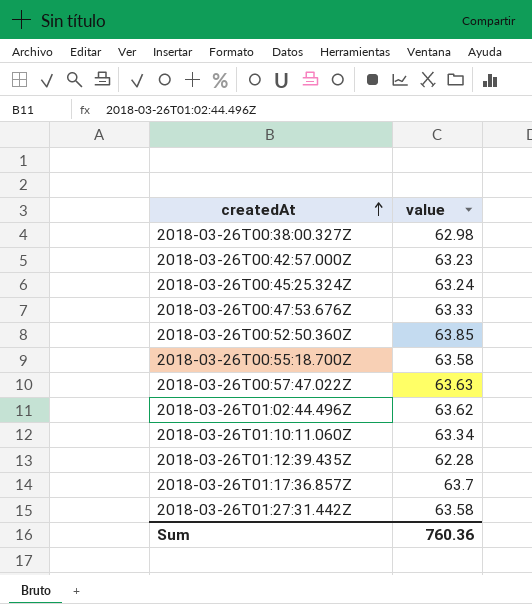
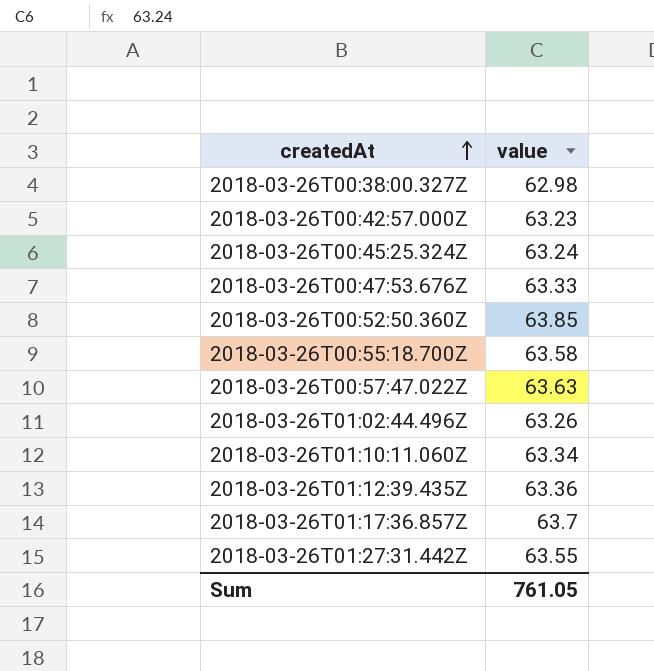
2018-03-26T01:02:44.496Z | value: 63.62 -> 63.26
2018-03-26T01:12:39.435Z | value: 62.28 -> 63.36
2018-03-26T01:27:31.442Z | value: 63.58 -> 63.55
Sum | value: 760.36 -> 761.05

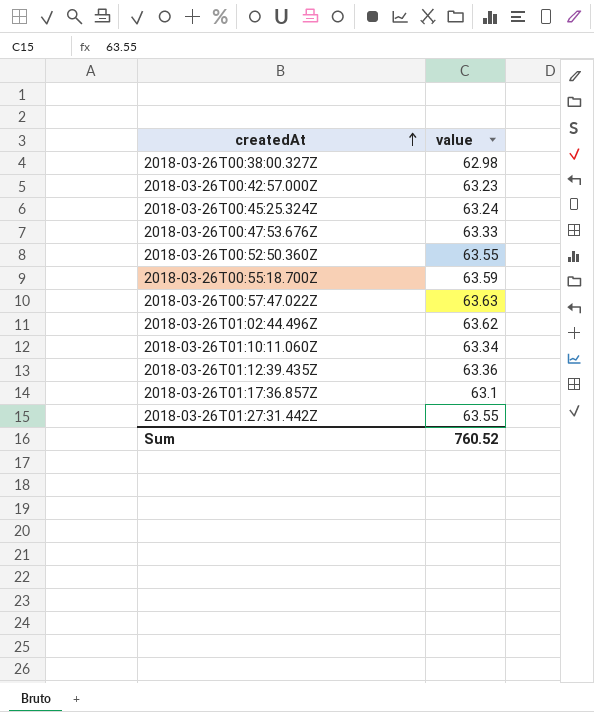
2018-03-26T00:52:50.360Z | value: 63.85 -> 63.55
2018-03-26T00:55:18.700Z | value: 63.58 -> 63.59
2018-03-26T01:02:44.496Z | value: 63.26 -> 63.62
2018-03-26T01:17:36.857Z | value: 63.7 -> 63.1
Sum | value: 761.05 -> 760.52

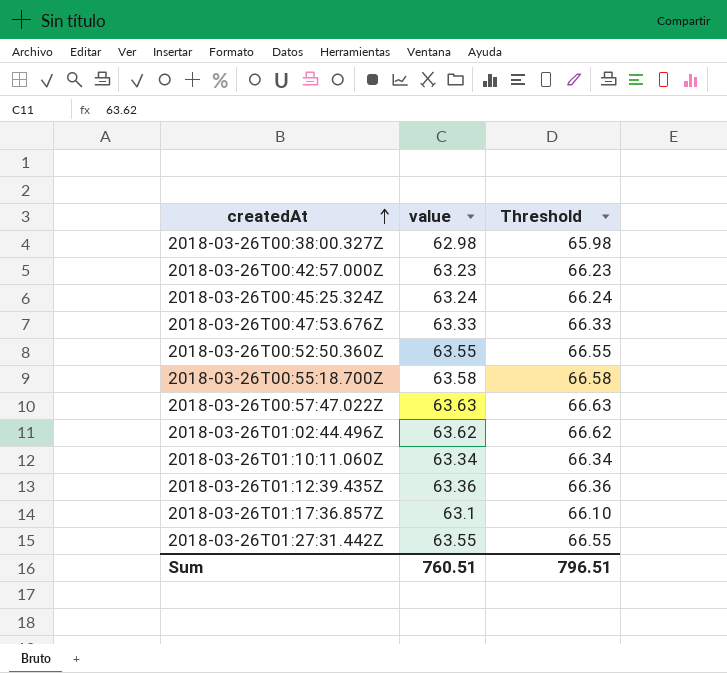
column Threshold | formula: none -> [value] + 3
2018-03-26T00:55:18.700Z | value: 63.59 -> 63.58
Sum | value: 760.52 -> 760.51

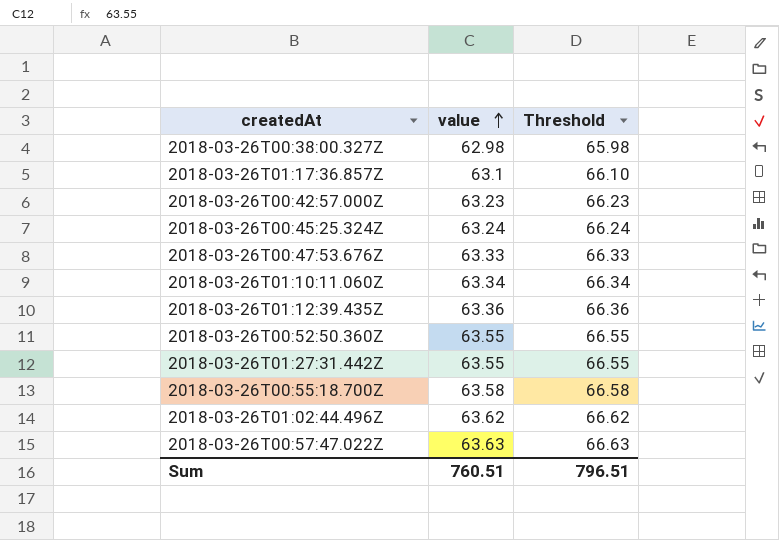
row order: createdAt ascending -> value ascending

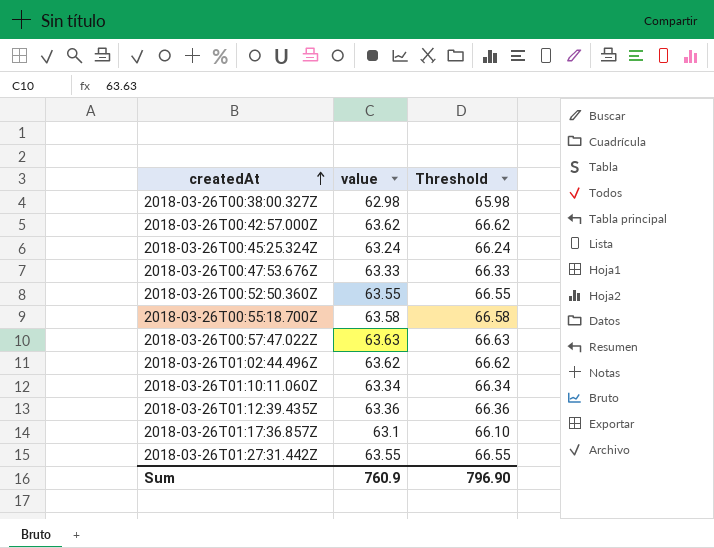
row order: value ascending -> createdAt ascending
2018-03-26T00:42:57.000Z | value: 63.23 -> 63.62
2018-03-26T00:42:57.000Z | Threshold: 66.23 -> 66.62
Sum | value: 760.51 -> 760.9
Sum | Threshold: 796.51 -> 796.90

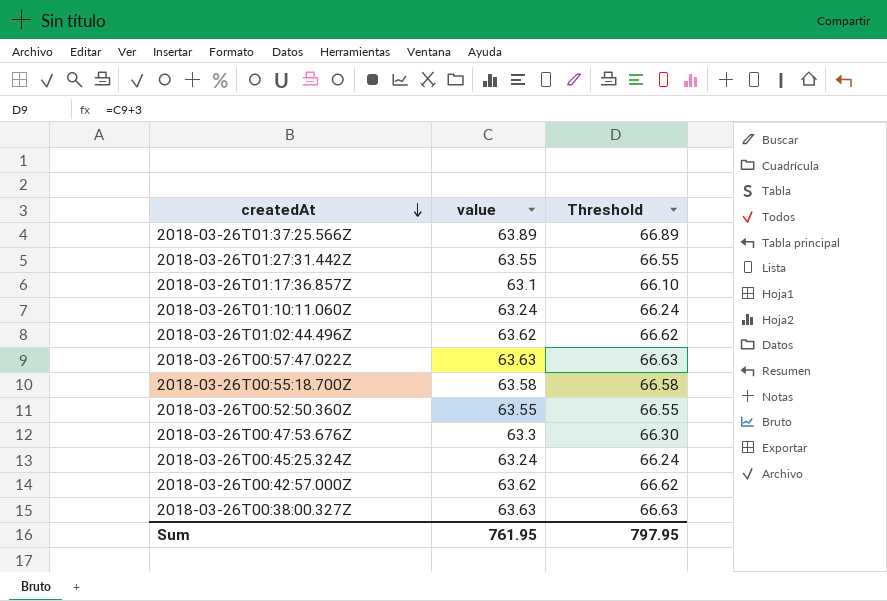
row order: createdAt ascending -> createdAt descending
row 2018-03-26T01:12:39.435Z: 63.36 | 66.36 -> none
row 2018-03-26T01:37:25.566Z: none -> 63.89 | 66.89
2018-03-26T01:10:11.060Z | value: 63.34 -> 63.24
2018-03-26T01:10:11.060Z | Threshold: 66.34 -> 66.24
2018-03-26T00:47:53.676Z | value: 63.33 -> 63.3
2018-03-26T00:47:53.676Z | Threshold: 66.33 -> 66.30
2018-03-26T00:38:00.327Z | value: 62.98 -> 63.63
2018-03-26T00:38:00.327Z | Threshold: 65.98 -> 66.63
Sum | value: 760.9 -> 761.95
Sum | Threshold: 796.90 -> 797.95

